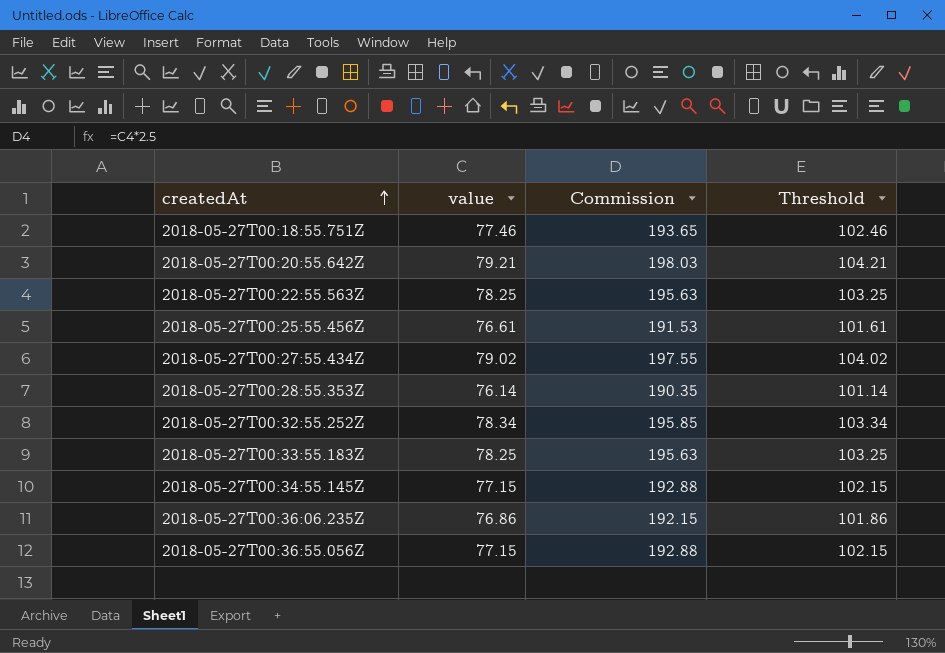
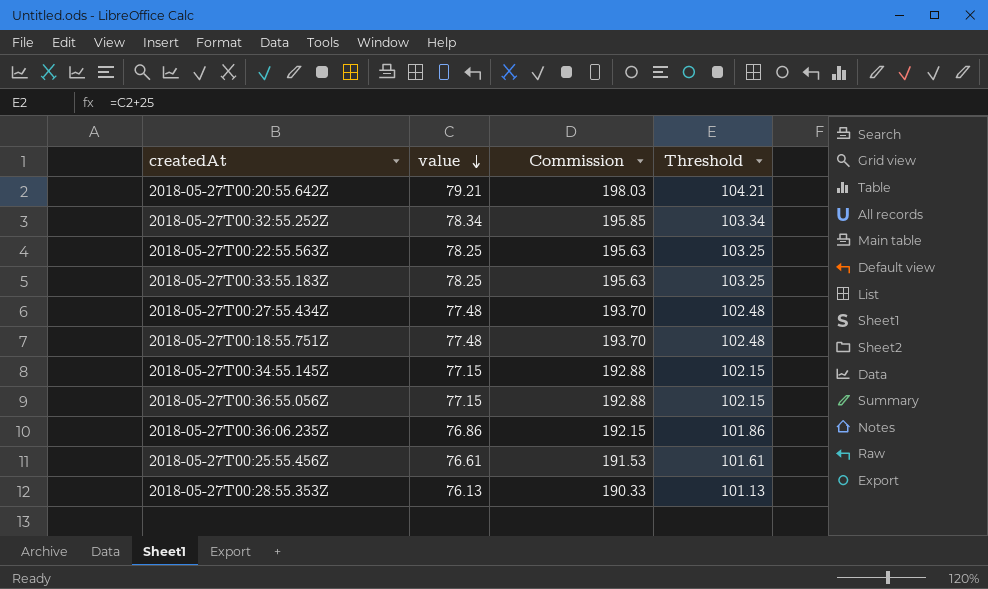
row order: createdAt ascending -> value descending
2018-05-27T00:27:55.434Z | value: 79.02 -> 77.48
2018-05-27T00:27:55.434Z | Commission: 197.55 -> 193.70
2018-05-27T00:27:55.434Z | Threshold: 104.02 -> 102.48
2018-05-27T00:18:55.751Z | value: 77.46 -> 77.48
2018-05-27T00:18:55.751Z | Commission: 193.65 -> 193.70
2018-05-27T00:18:55.751Z | Threshold: 102.46 -> 102.48
2018-05-27T00:28:55.353Z | value: 76.14 -> 76.13
2018-05-27T00:28:55.353Z | Commission: 190.35 -> 190.33
2018-05-27T00:28:55.353Z | Threshold: 101.14 -> 101.13

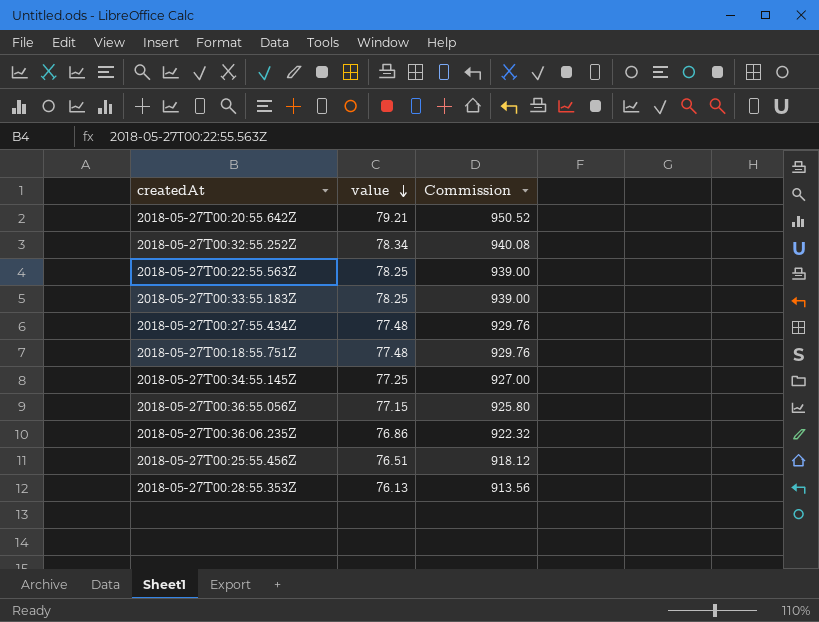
column Threshold | formula: [value] + 25 -> none
column Commission | formula: [value] * 2.5 -> [value] * 12
2018-05-27T00:34:55.145Z | value: 77.15 -> 77.25
2018-05-27T00:25:55.456Z | value: 76.61 -> 76.51

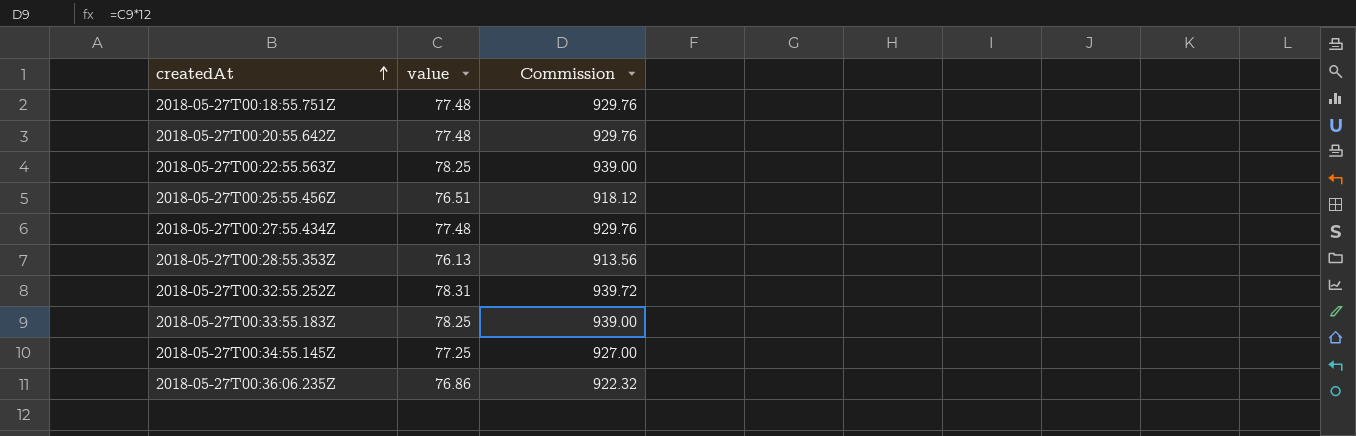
row order: value descending -> createdAt ascending
row 2018-05-27T00:36:55.056Z: 77.15 | 925.80 -> none
2018-05-27T00:20:55.642Z | value: 79.21 -> 77.48
2018-05-27T00:20:55.642Z | Commission: 950.52 -> 929.76
2018-05-27T00:32:55.252Z | value: 78.34 -> 78.31
2018-05-27T00:32:55.252Z | Commission: 940.08 -> 939.72

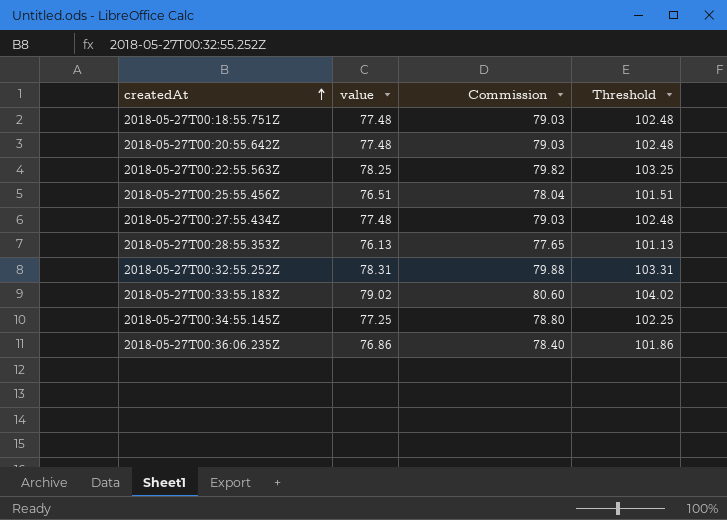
column Commission | formula: [value] * 12 -> [value] * 1.02
column Threshold | formula: none -> [value] + 25
2018-05-27T00:33:55.183Z | value: 78.25 -> 79.02

